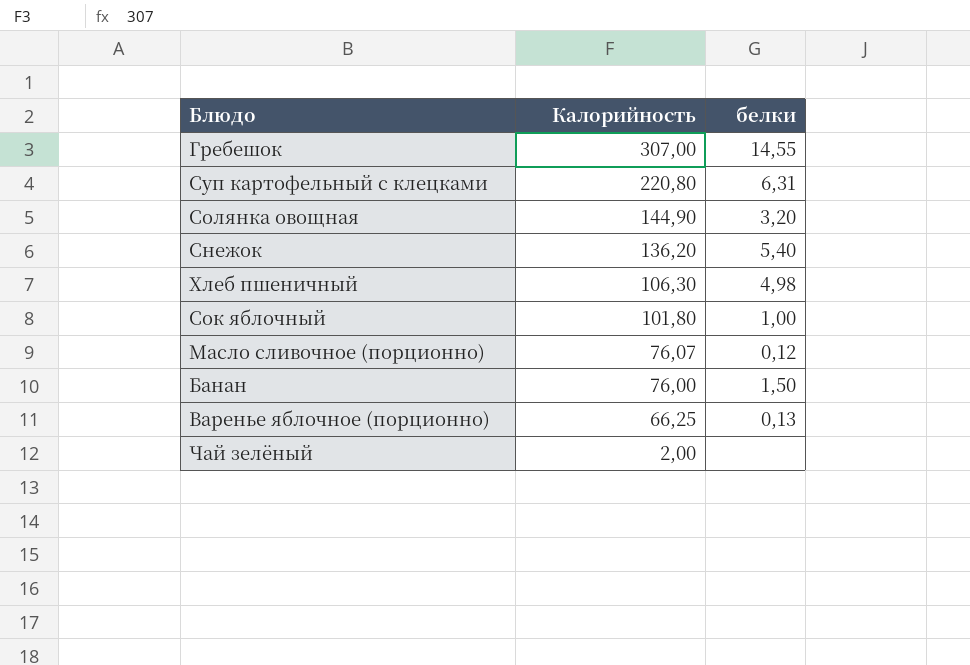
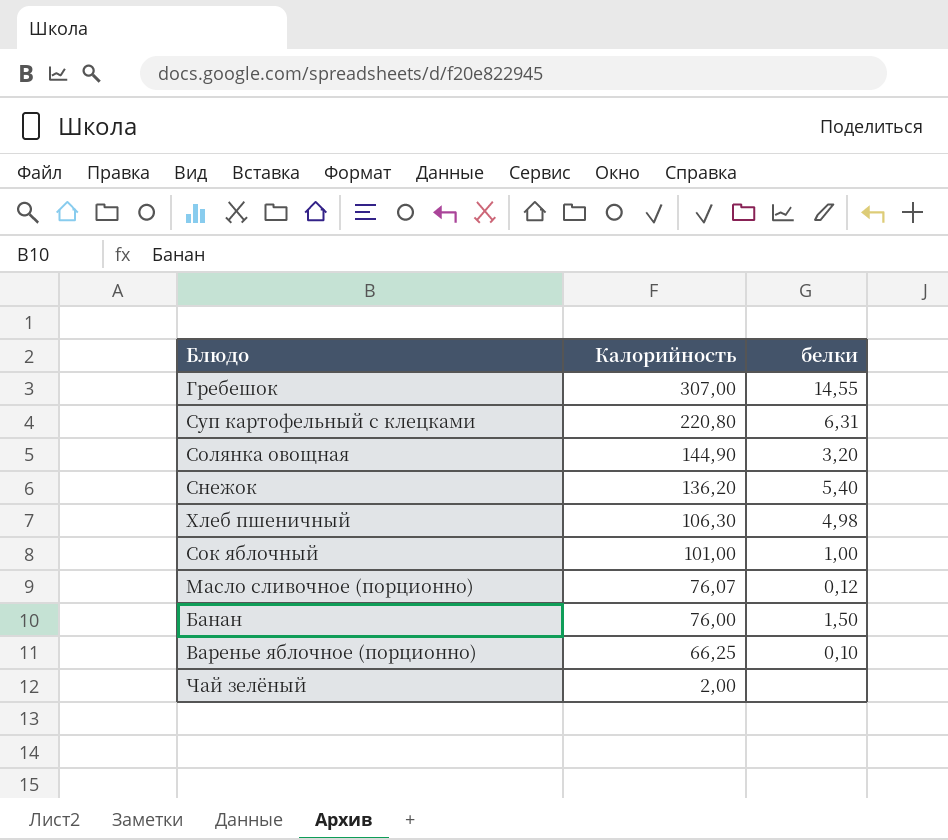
Сок яблочный | Калорийность: 101,80 -> 101,00
Варенье яблочное (порционно) | белки: 0,13 -> 0,10

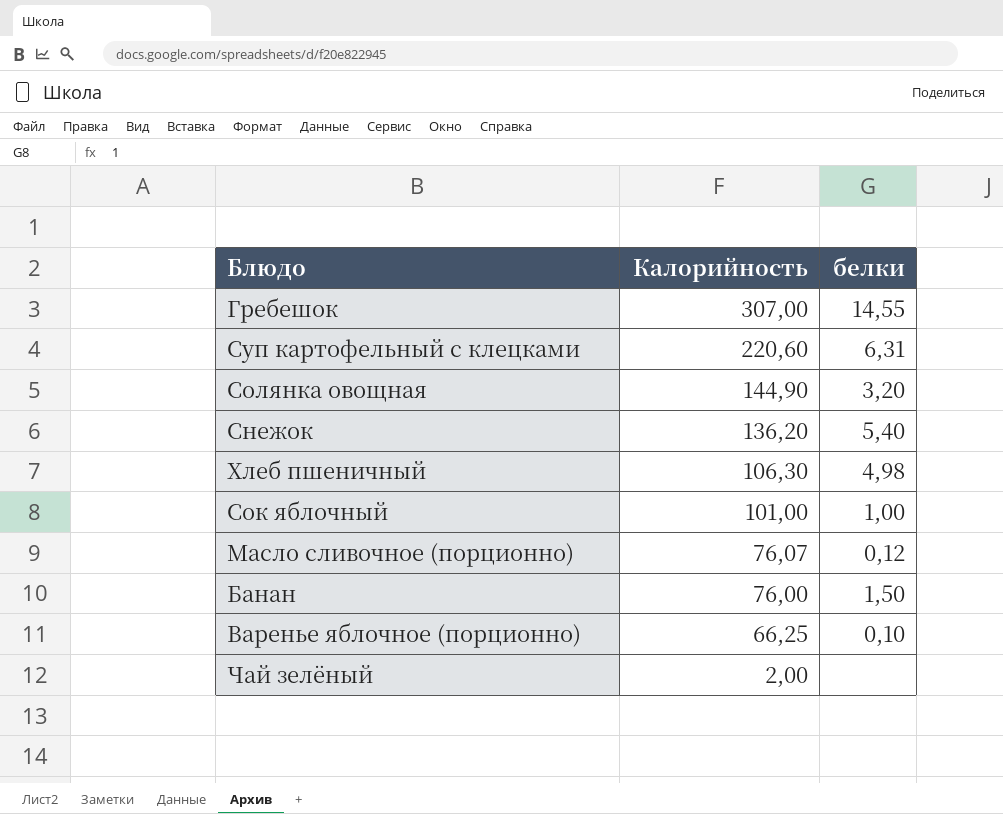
Суп картофельный с клецками | Калорийность: 220,80 -> 220,60

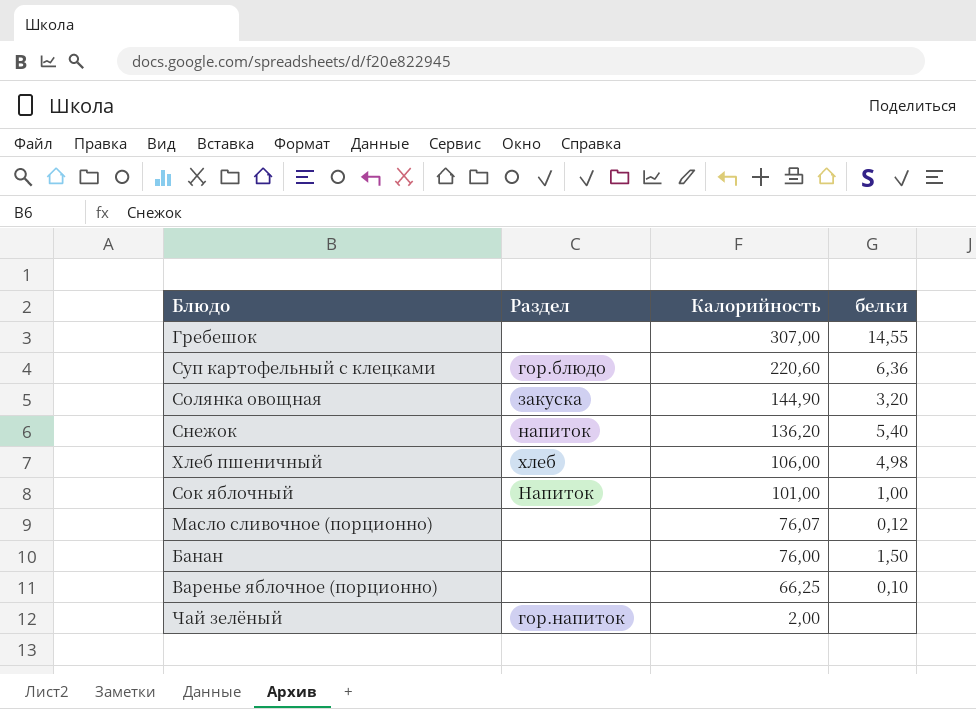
column Раздел | position: none -> 2
Суп картофельный с клецками | белки: 6,31 -> 6,36
Хлеб пшеничный | Калорийность: 106,30 -> 106,00

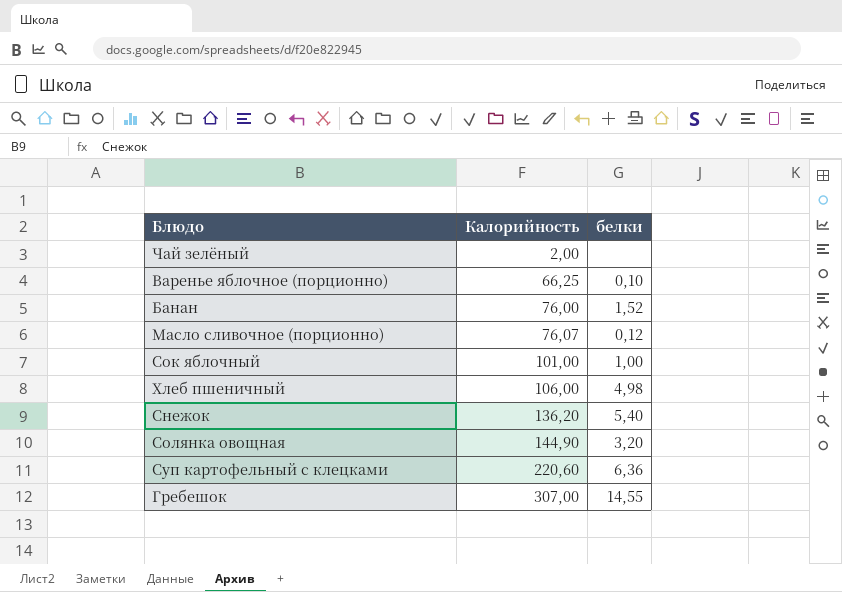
row order: Калорийность descending -> Калорийность ascending
column Раздел | position: 2 -> none
Банан | белки: 1,50 -> 1,52

